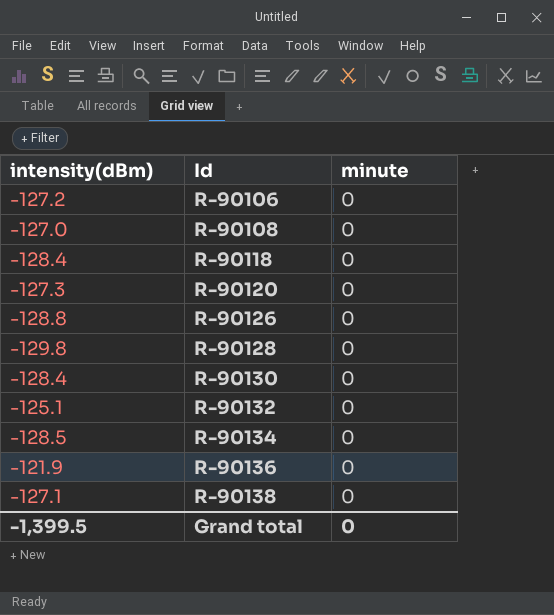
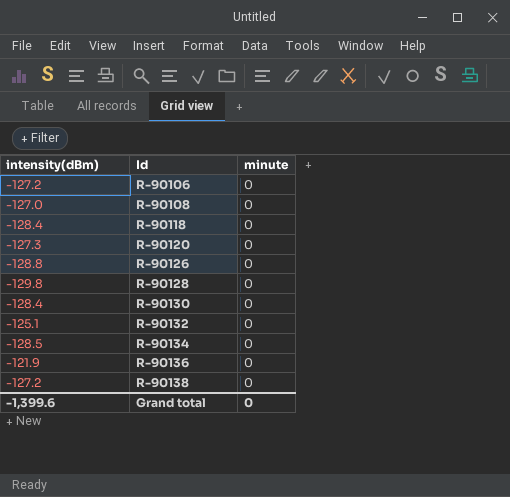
R-90138 | intensity(dBm): -127.1 -> -127.2
Grand total | intensity(dBm): -1,399.5 -> -1,399.6

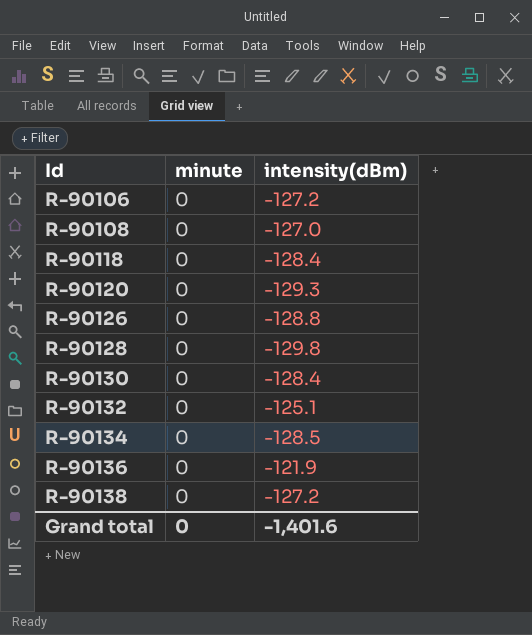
column intensity(dBm) | position: 1 -> 3
R-90120 | intensity(dBm): -127.3 -> -129.3
Grand total | intensity(dBm): -1,399.6 -> -1,401.6

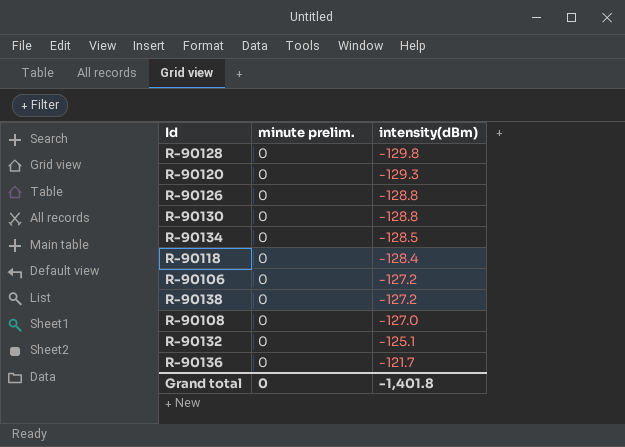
row order: Id ascending -> intensity(dBm) ascending
column name: minute -> minute prelim.
R-90130 | intensity(dBm): -128.4 -> -128.8
R-90136 | intensity(dBm): -121.9 -> -121.7
Grand total | intensity(dBm): -1,401.6 -> -1,401.8

